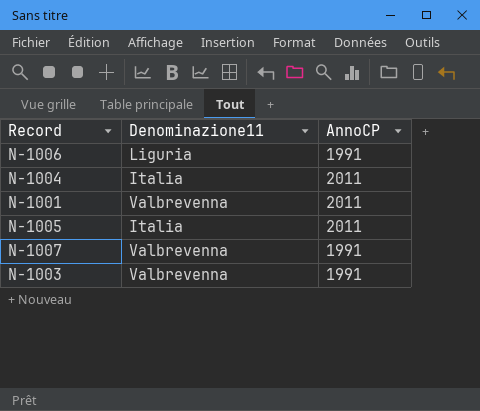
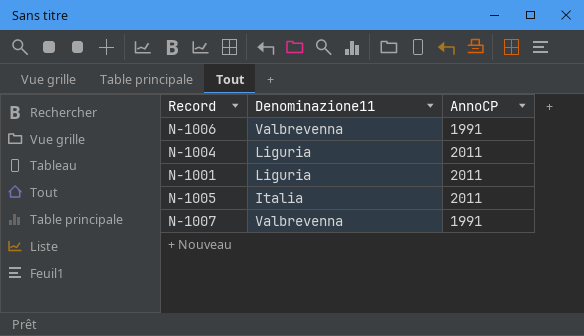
row N-1003: Valbrevenna | 1991 -> none
N-1006 | Denominazione11: Liguria -> Valbrevenna
N-1004 | Denominazione11: Italia -> Liguria
N-1001 | Denominazione11: Valbrevenna -> Liguria

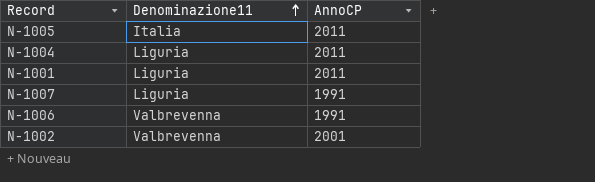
row order: none -> Denominazione11 ascending
N-1007 | Denominazione11: Valbrevenna -> Liguria
row N-1002: none -> Valbrevenna | 2001

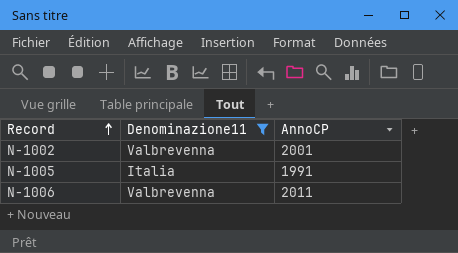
filter: none -> Denominazione11 != Liguria
row order: Denominazione11 ascending -> Record ascending
N-1005 | AnnoCP: 2011 -> 1991
N-1006 | AnnoCP: 1991 -> 2011

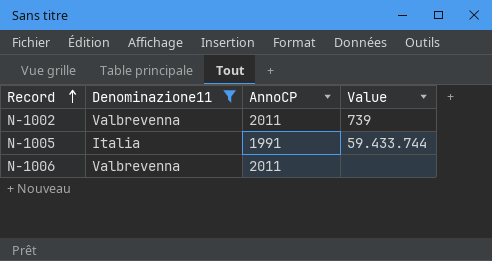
column Value | position: none -> 4
N-1002 | AnnoCP: 2001 -> 2011

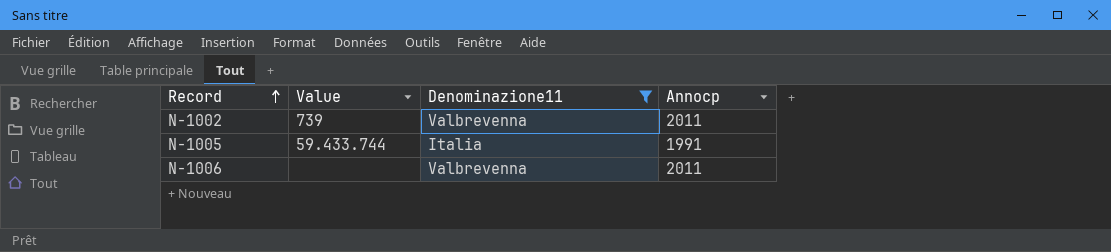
column Value | position: 4 -> 2
column name: AnnoCP -> Annocp

